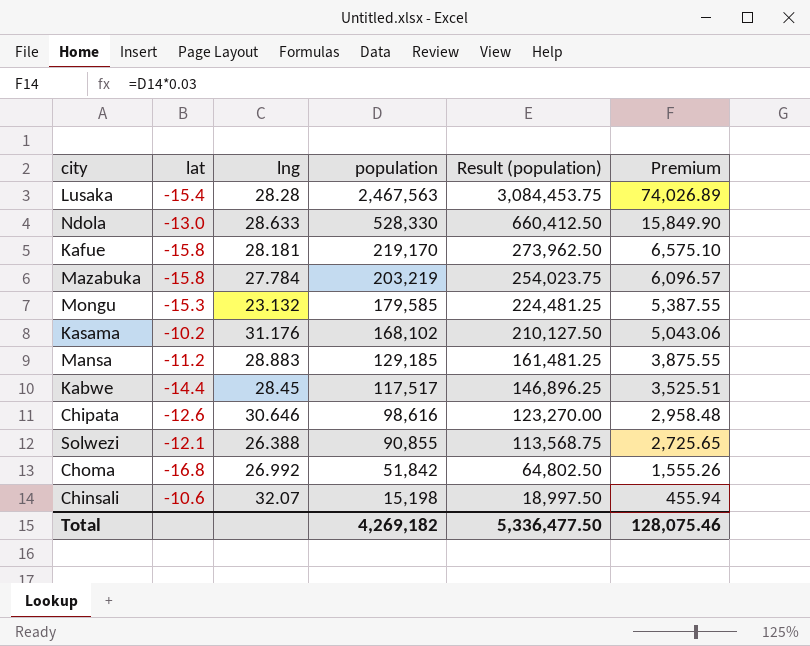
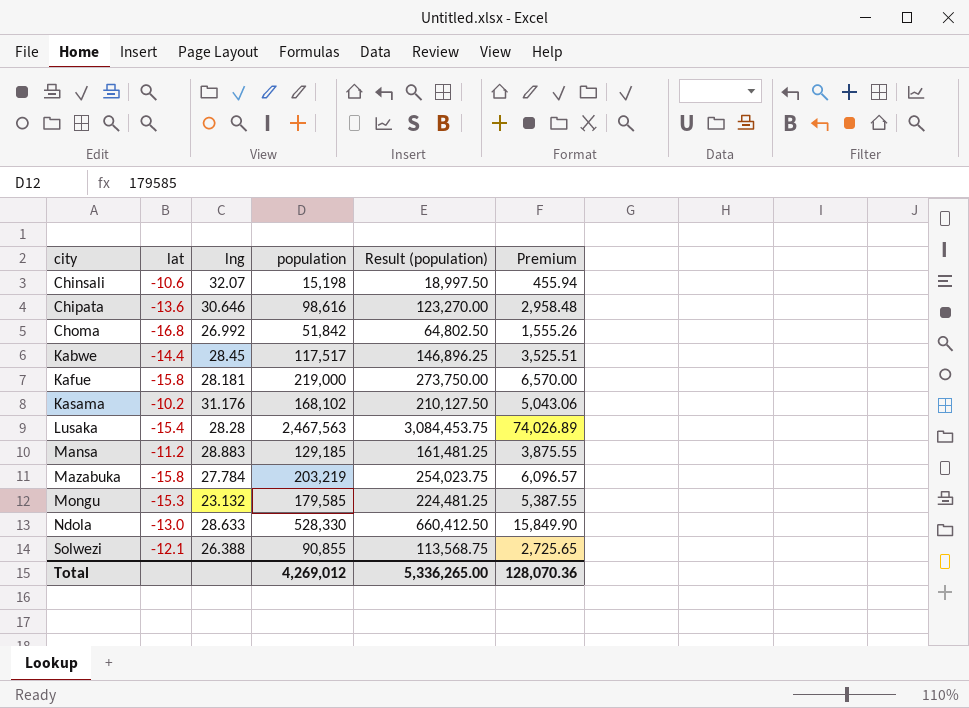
row order: population descending -> city ascending
Chipata | lat: -12.6 -> -13.6
Kafue | population: 219,170 -> 219,000
Kafue | Result (population): 273,962.50 -> 273,750.00
Kafue | Premium: 6,575.10 -> 6,570.00
Total | population: 4,269,182 -> 4,269,012
Total | Result (population): 5,336,477.50 -> 5,336,265.00
Total | Premium: 128,075.46 -> 128,070.36

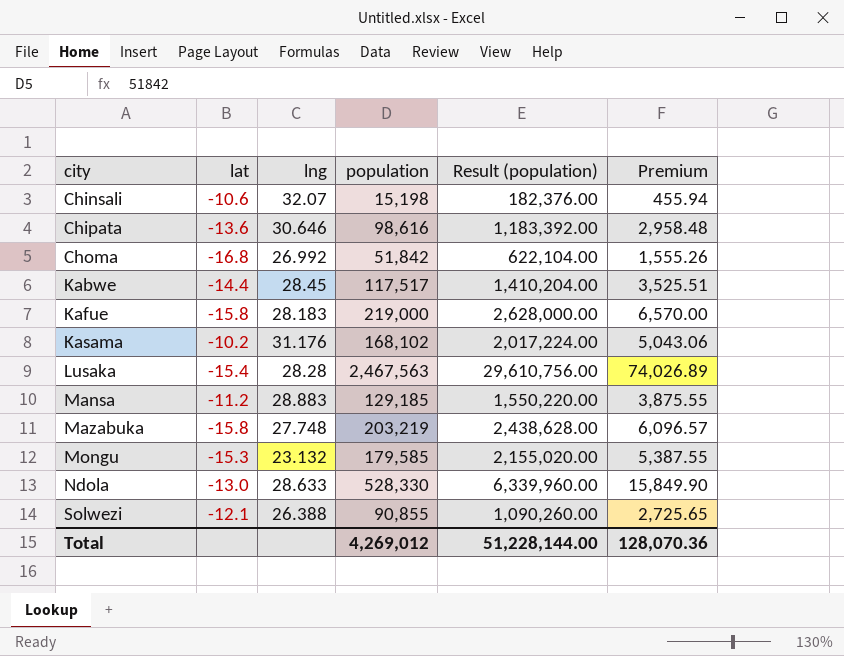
column Result (population) | formula: [population] * 1.25 -> [population] * 12
Kafue | lng: 28.181 -> 28.183
Mazabuka | lng: 27.784 -> 27.748
Total | Result (population): 5,336,265.00 -> 51,228,144.00

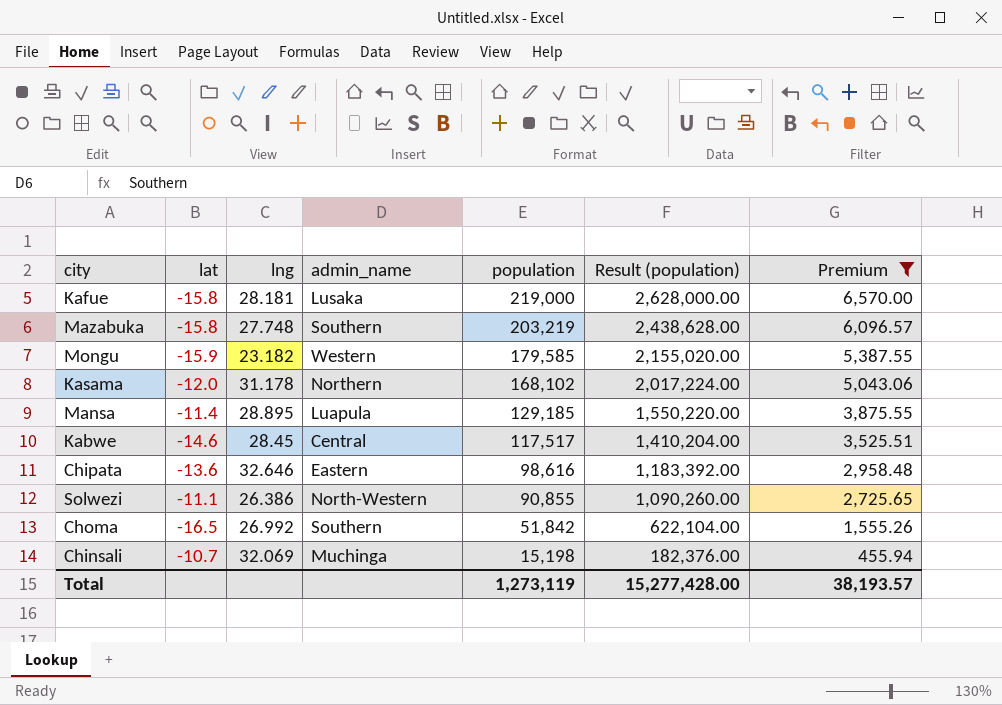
filter: none -> Premium <= 6,570.00
row order: city ascending -> population descending
column admin_name | position: none -> 4
Kafue | lng: 28.183 -> 28.181
Mongu | lat: -15.3 -> -15.9
Mongu | lng: 23.132 -> 23.182
Kasama | lat: -10.2 -> -12.0
Kasama | lng: 31.176 -> 31.178
Mansa | lat: -11.2 -> -11.4
Mansa | lng: 28.883 -> 28.895
Kabwe | lat: -14.4 -> -14.6
Chipata | lng: 30.646 -> 32.646
Solwezi | lat: -12.1 -> -11.1
Solwezi | lng: 26.388 -> 26.386
Choma | lat: -16.8 -> -16.5
Chinsali | lat: -10.6 -> -10.7
Chinsali | lng: 32.07 -> 32.069
Total | population: 4,269,012 -> 1,273,119
Total | Result (population): 51,228,144.00 -> 15,277,428.00
Total | Premium: 128,070.36 -> 38,193.57

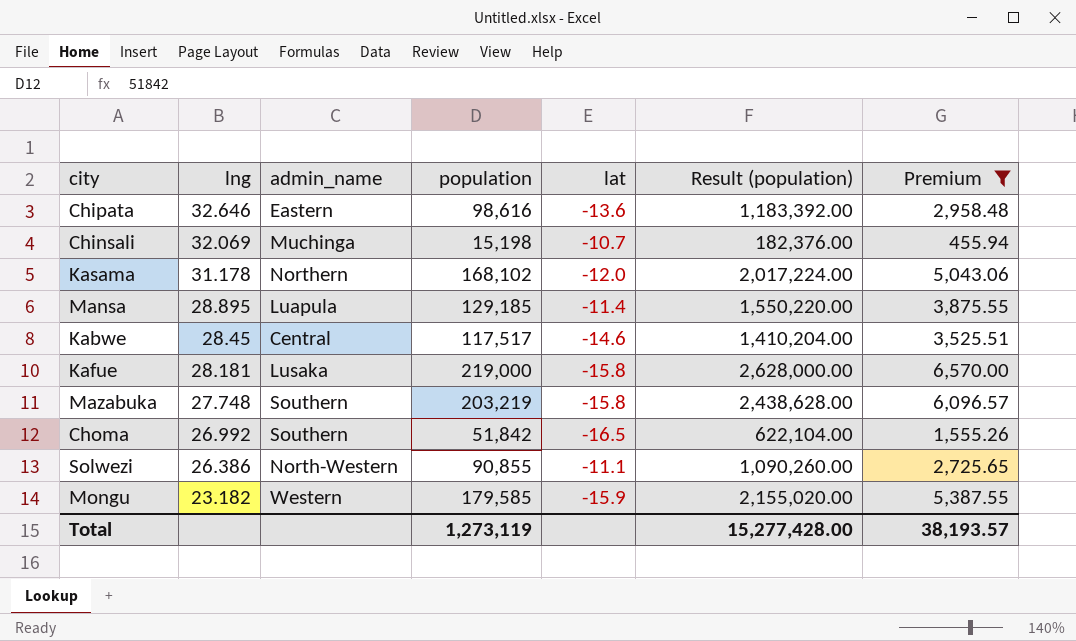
row order: population descending -> lng descending
column lat | position: 2 -> 5

